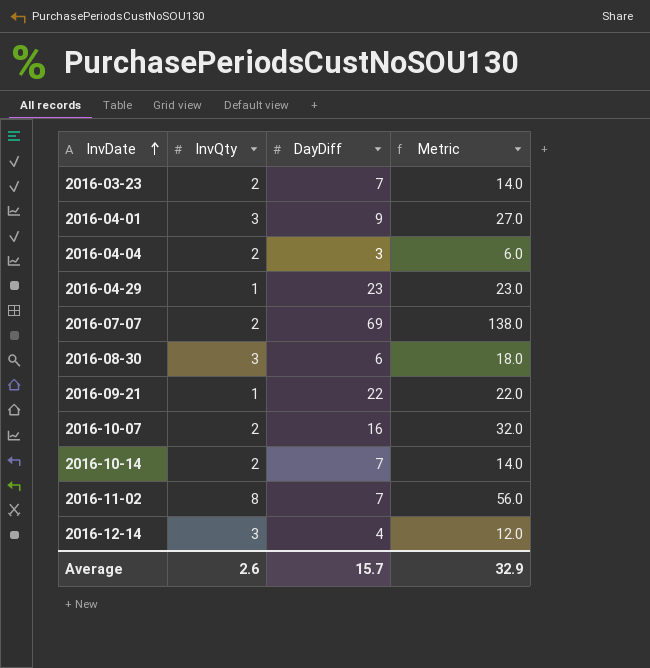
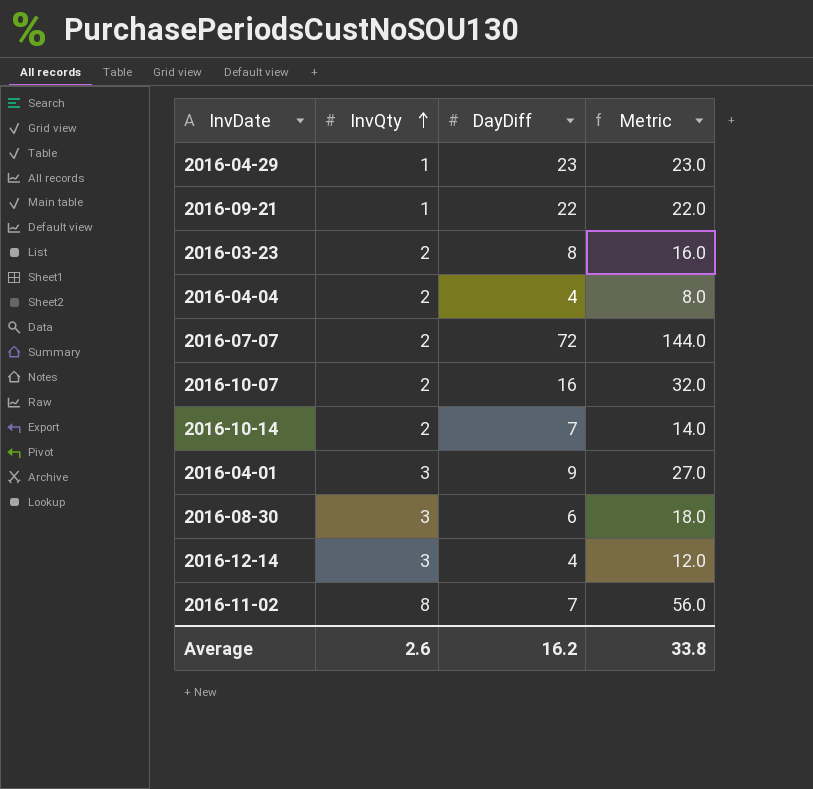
row order: InvDate ascending -> InvQty ascending
2016-03-23 | DayDiff: 7 -> 8
2016-03-23 | Metric: 14.0 -> 16.0
2016-04-04 | DayDiff: 3 -> 4
2016-04-04 | Metric: 6.0 -> 8.0
2016-07-07 | DayDiff: 69 -> 72
2016-07-07 | Metric: 138.0 -> 144.0
Average | DayDiff: 15.7 -> 16.2
Average | Metric: 32.9 -> 33.8

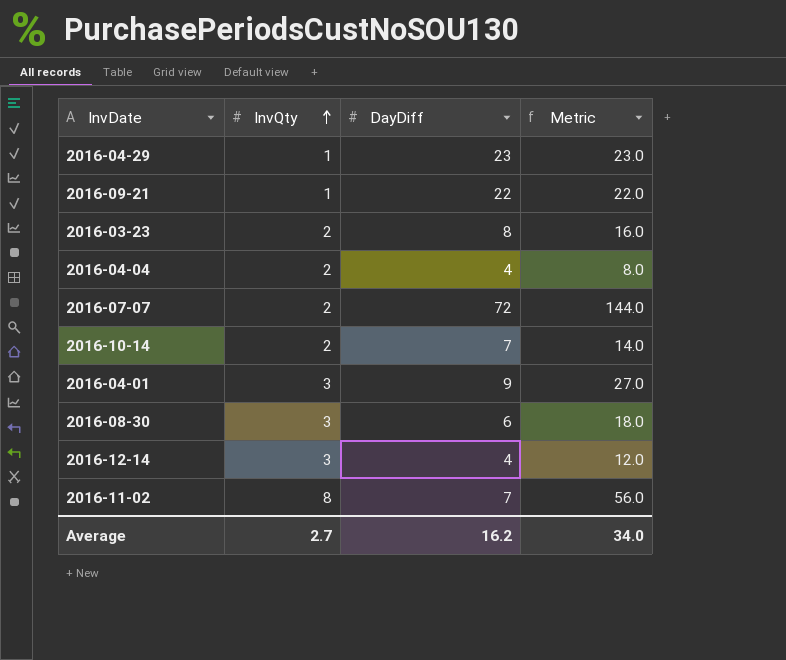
row 2016-10-07: 2 | 16 | 32.0 -> none
Average | InvQty: 2.6 -> 2.7
Average | Metric: 33.8 -> 34.0

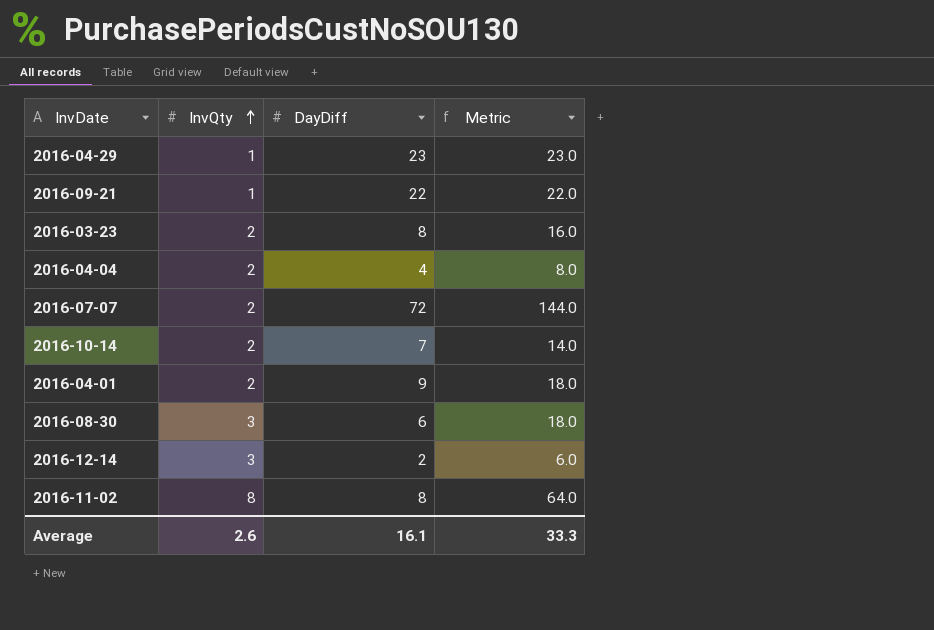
2016-04-01 | InvQty: 3 -> 2
2016-04-01 | Metric: 27.0 -> 18.0
2016-12-14 | DayDiff: 4 -> 2
2016-12-14 | Metric: 12.0 -> 6.0
2016-11-02 | DayDiff: 7 -> 8
2016-11-02 | Metric: 56.0 -> 64.0
Average | InvQty: 2.7 -> 2.6
Average | DayDiff: 16.2 -> 16.1
Average | Metric: 34.0 -> 33.3

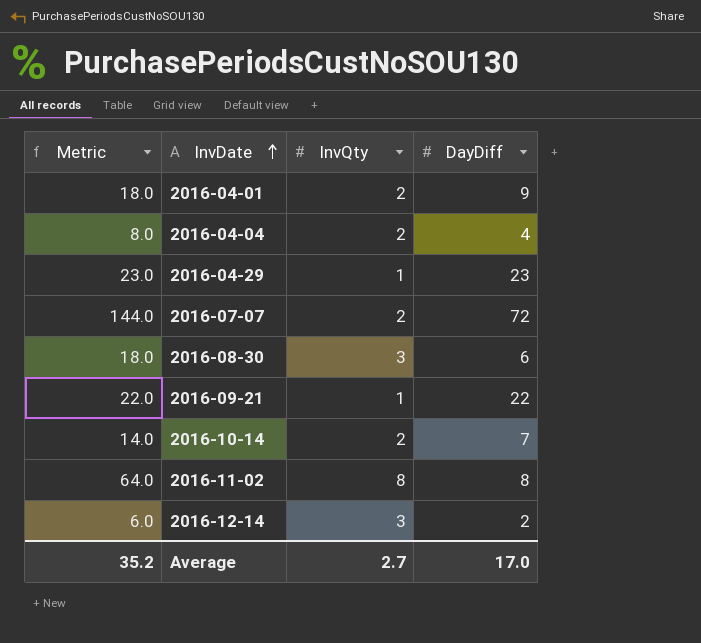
row order: InvQty ascending -> InvDate ascending
column Metric | position: 4 -> 1
row 2016-03-23: 2 | 8 | 16.0 -> none
Average | Metric: 33.3 -> 35.2
Average | InvQty: 2.6 -> 2.7
Average | DayDiff: 16.1 -> 17.0

